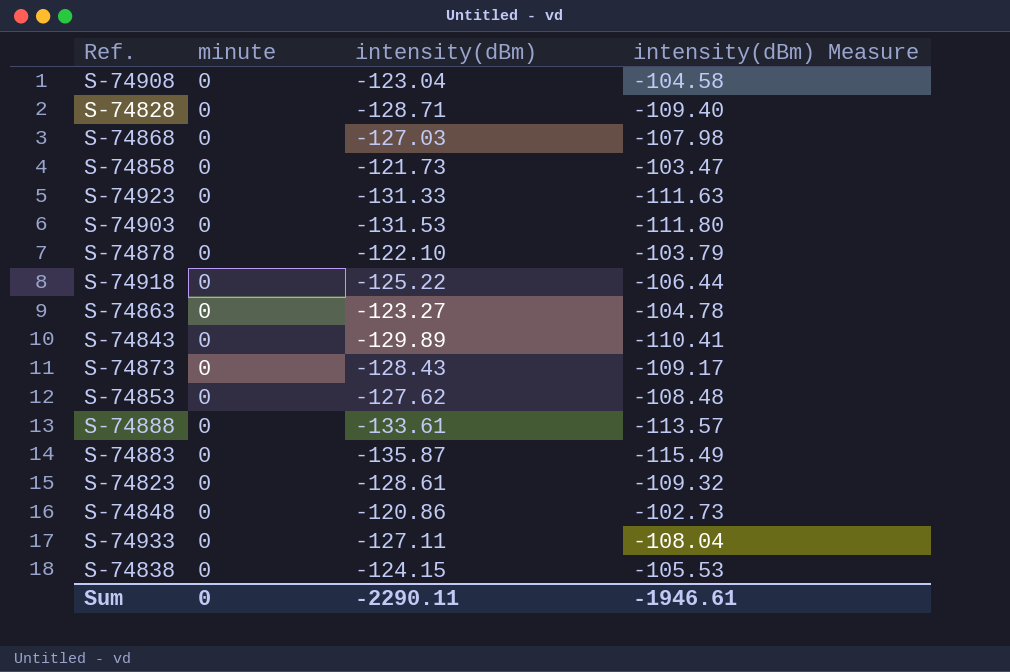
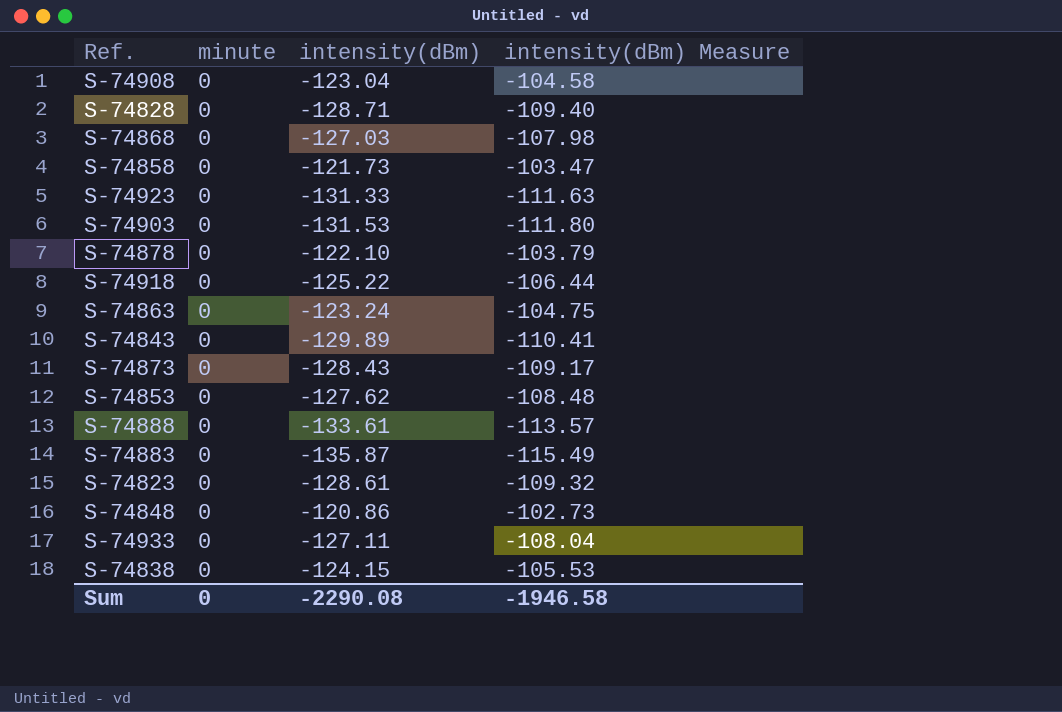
S-74863 | intensity(dBm): -123.27 -> -123.24
S-74863 | intensity(dBm) Measure: -104.78 -> -104.75
Sum | intensity(dBm): -2290.11 -> -2290.08
Sum | intensity(dBm) Measure: -1946.61 -> -1946.58

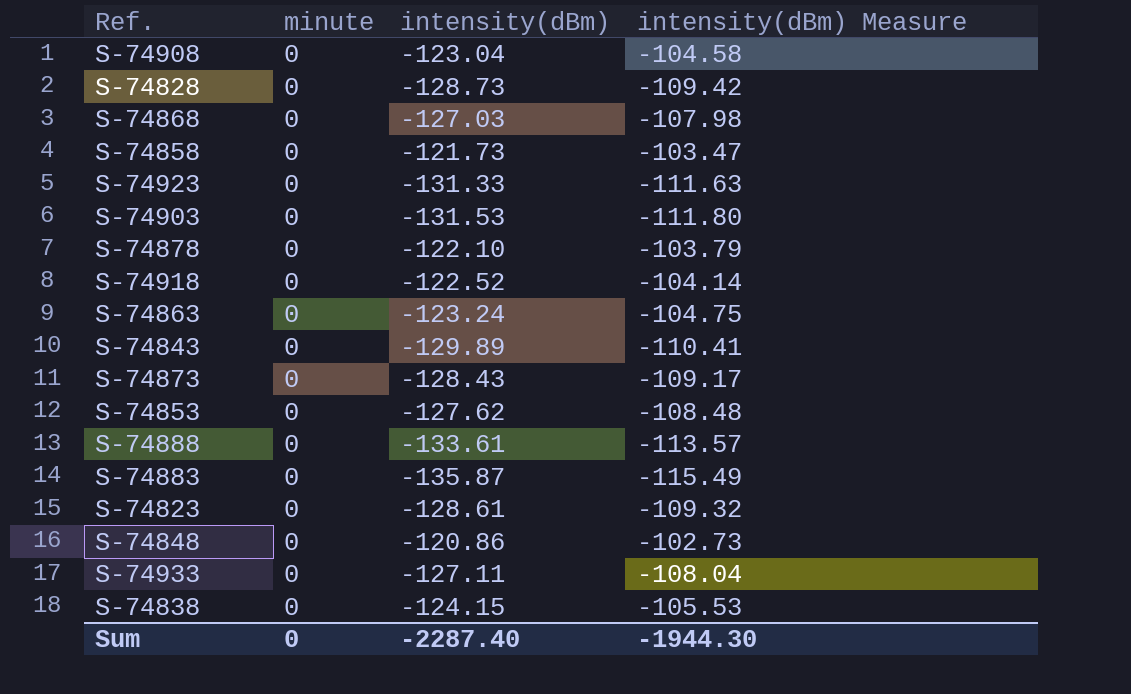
S-74828 | intensity(dBm): -128.71 -> -128.73
S-74828 | intensity(dBm) Measure: -109.40 -> -109.42
S-74918 | intensity(dBm): -125.22 -> -122.52
S-74918 | intensity(dBm) Measure: -106.44 -> -104.14
Sum | intensity(dBm): -2290.08 -> -2287.40
Sum | intensity(dBm) Measure: -1946.58 -> -1944.30

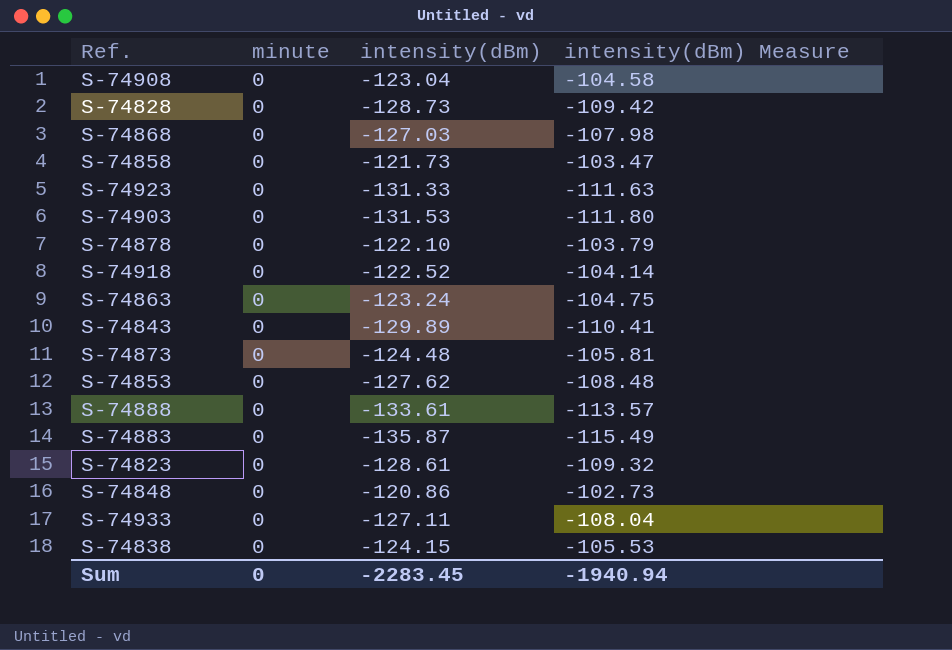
S-74873 | intensity(dBm): -128.43 -> -124.48
S-74873 | intensity(dBm) Measure: -109.17 -> -105.81
Sum | intensity(dBm): -2287.40 -> -2283.45
Sum | intensity(dBm) Measure: -1944.30 -> -1940.94

